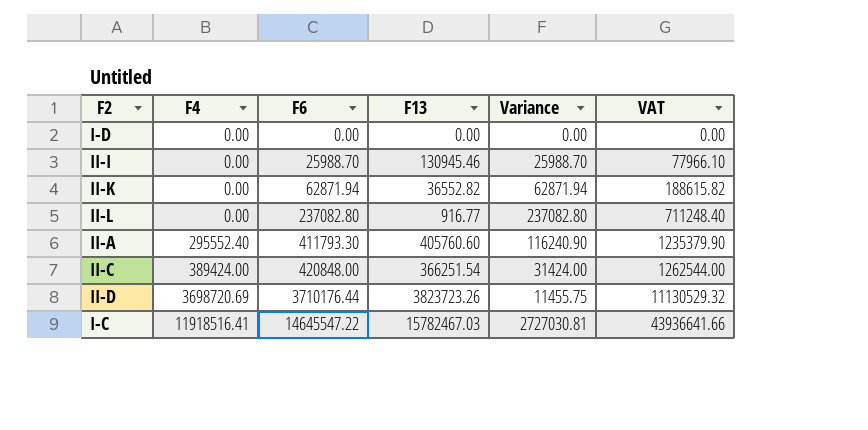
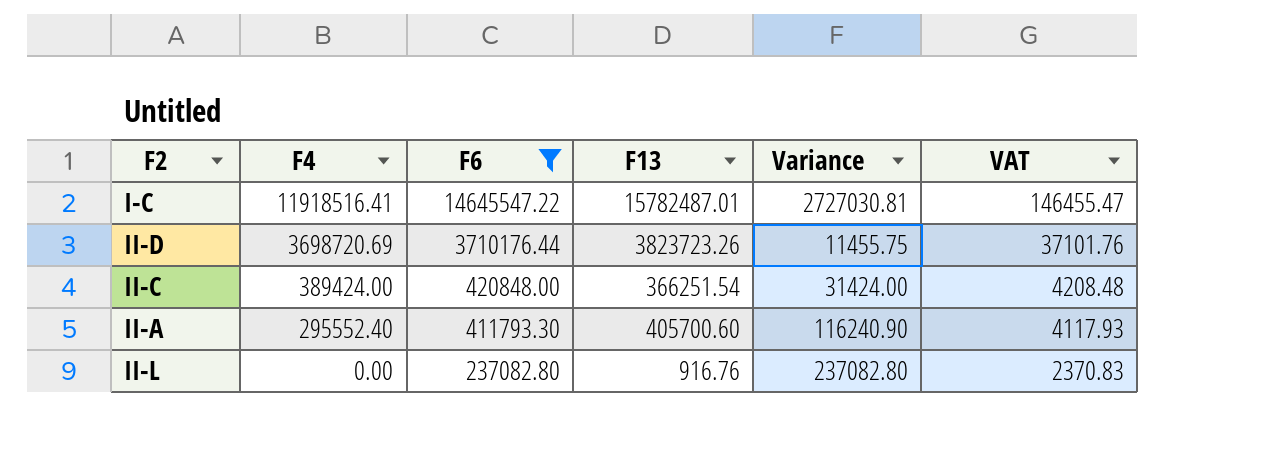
filter: none -> F6 >= 237082.80
row order: F4 ascending -> F4 descending
column VAT | formula: [F6] * 3 -> [F6] * 0.01
I-C | F13: 15782467.03 -> 15782487.01
II-A | F13: 405760.60 -> 405700.60
II-L | F13: 916.77 -> 916.76

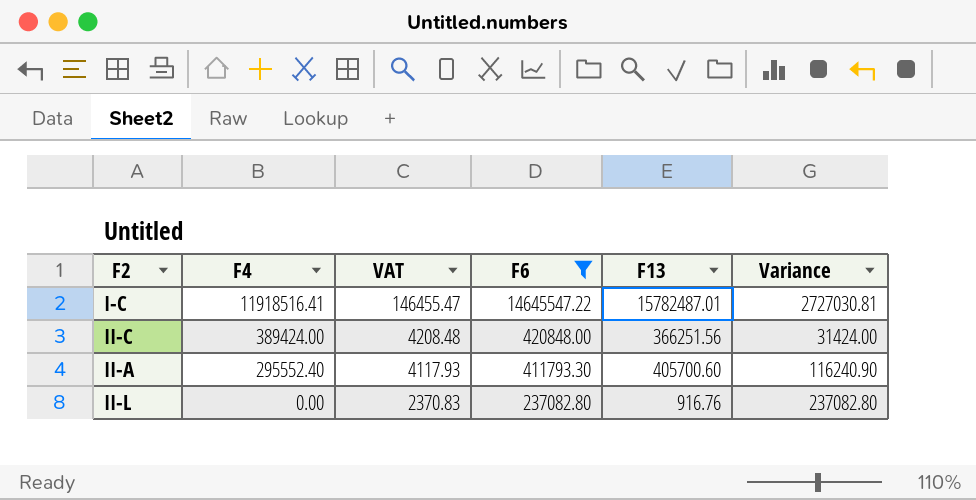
column VAT | position: 6 -> 3
row II-D: 3698720.69 | 3710176.44 | 3823723.26 | 11455.75 | 37101.76 -> none
II-C | F13: 366251.54 -> 366251.56

